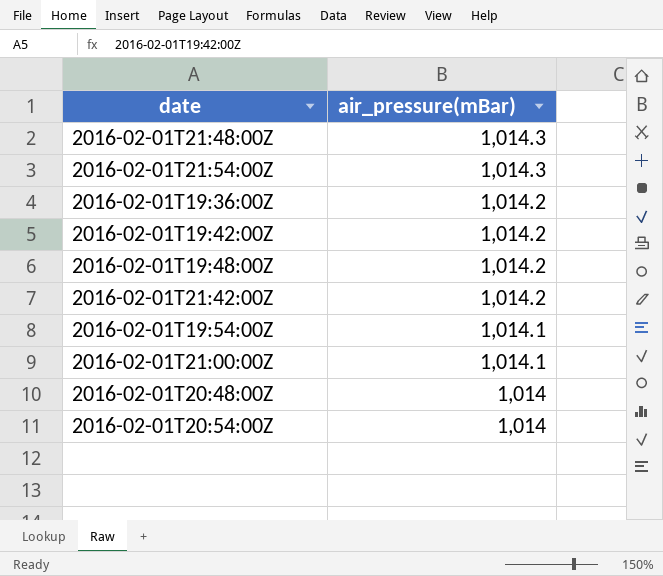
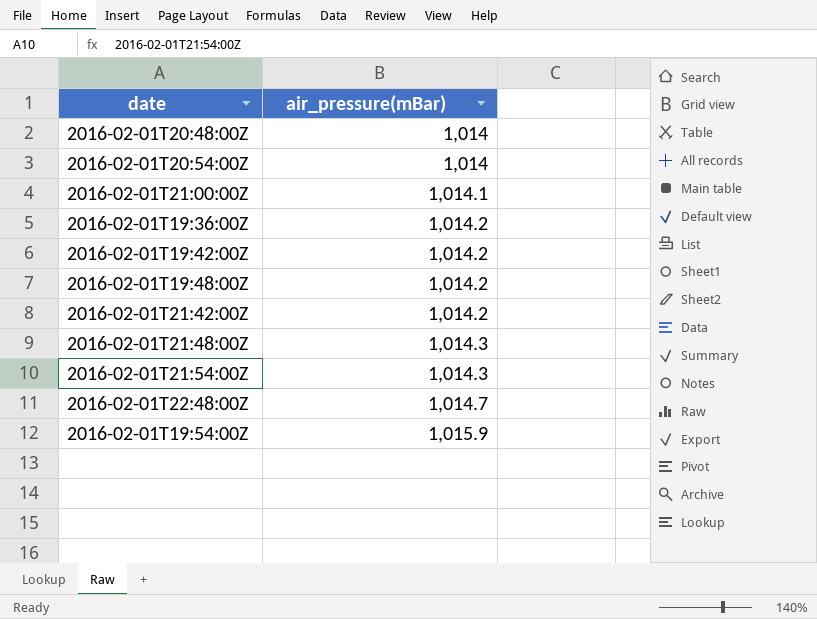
row order: air_pressure(mBar) descending -> air_pressure(mBar) ascending
row 2016-02-01T22:48:00Z: none -> 1,014.7
2016-02-01T19:54:00Z | air_pressure(mBar): 1,014.1 -> 1,015.9

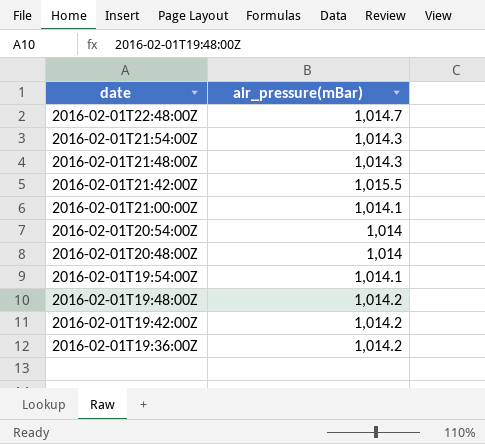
row order: air_pressure(mBar) ascending -> date descending
2016-02-01T21:42:00Z | air_pressure(mBar): 1,014.2 -> 1,015.5
2016-02-01T19:54:00Z | air_pressure(mBar): 1,015.9 -> 1,014.1

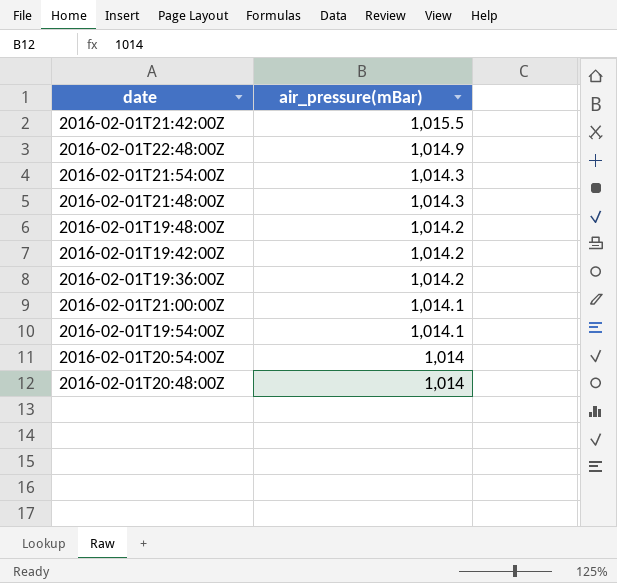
row order: date descending -> air_pressure(mBar) descending
2016-02-01T22:48:00Z | air_pressure(mBar): 1,014.7 -> 1,014.9

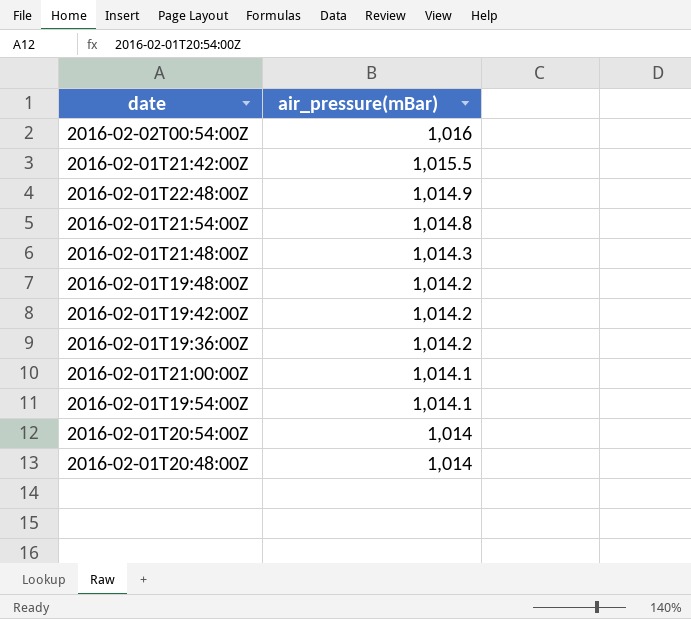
row 2016-02-02T00:54:00Z: none -> 1,016
2016-02-01T21:54:00Z | air_pressure(mBar): 1,014.3 -> 1,014.8

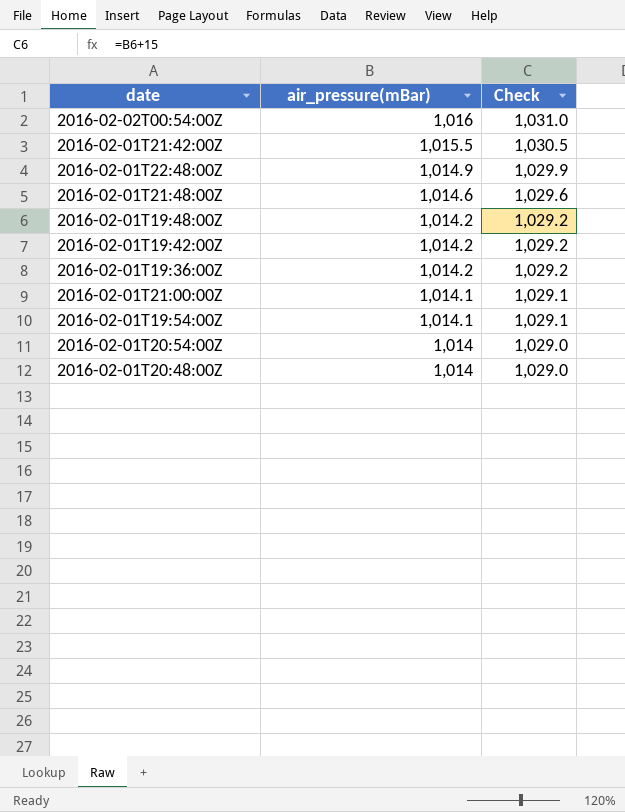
column Check | formula: none -> [air_pressure(mBar)] + 15
row 2016-02-01T21:54:00Z: 1,014.8 -> none
2016-02-01T21:48:00Z | air_pressure(mBar): 1,014.3 -> 1,014.6

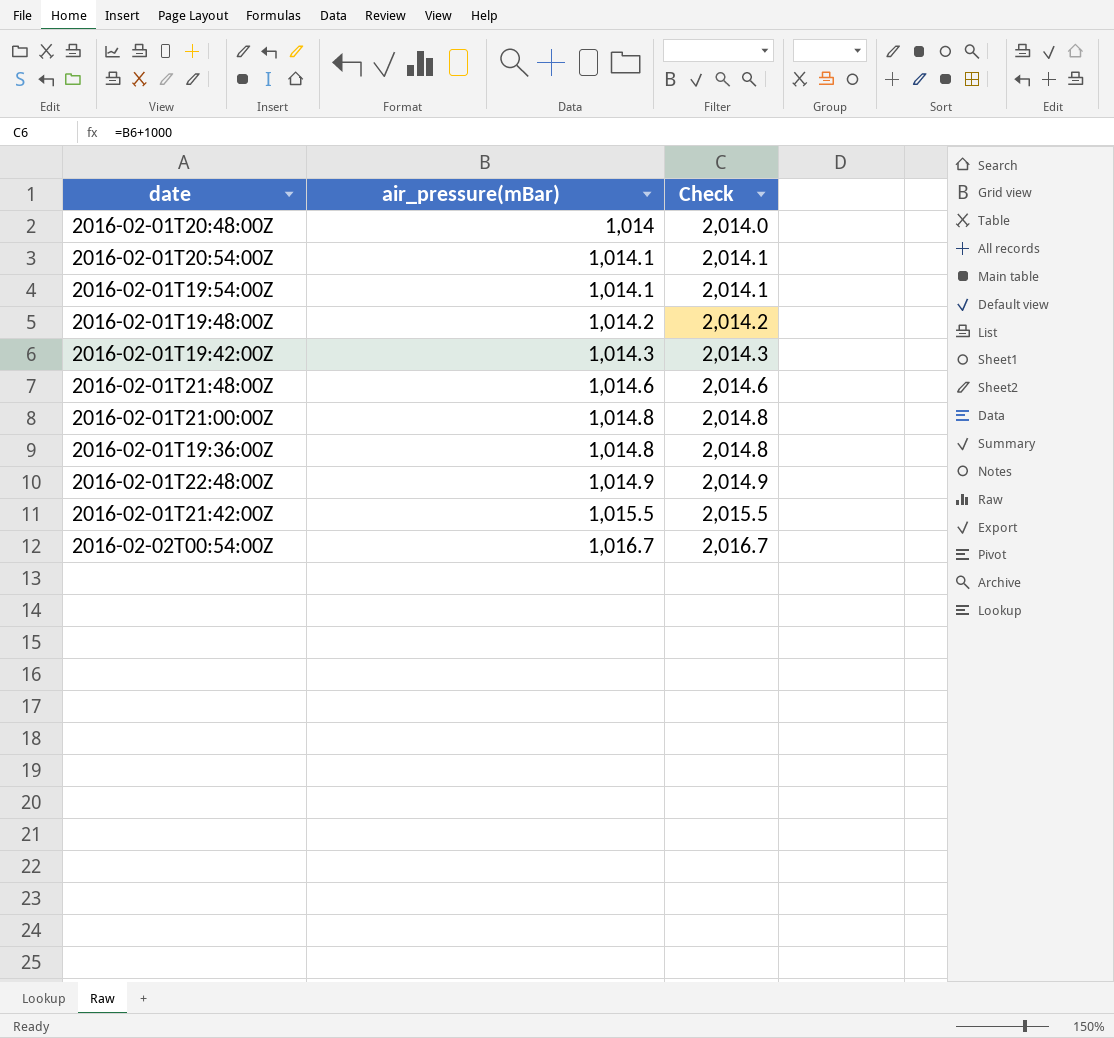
row order: air_pressure(mBar) descending -> air_pressure(mBar) ascending
column Check | formula: [air_pressure(mBar)] + 15 -> [air_pressure(mBar)] + 1000
2016-02-01T20:54:00Z | air_pressure(mBar): 1,014 -> 1,014.1
2016-02-01T19:42:00Z | air_pressure(mBar): 1,014.2 -> 1,014.3
2016-02-01T21:00:00Z | air_pressure(mBar): 1,014.1 -> 1,014.8
2016-02-01T19:36:00Z | air_pressure(mBar): 1,014.2 -> 1,014.8
2016-02-02T00:54:00Z | air_pressure(mBar): 1,016 -> 1,016.7

